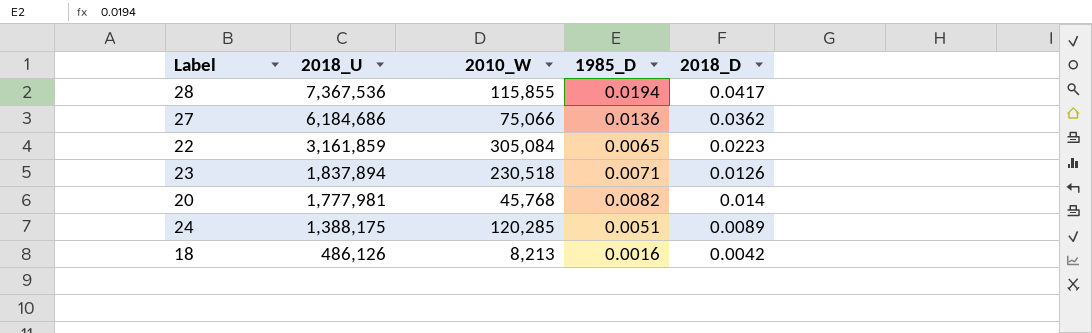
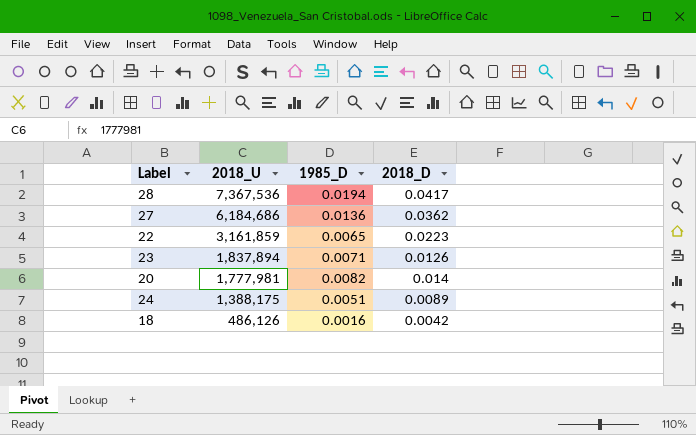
column 2010_W | position: 3 -> none

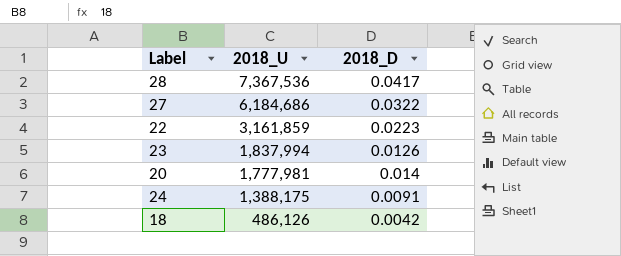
column 1985_D | position: 3 -> none
27 | 2018_D: 0.0362 -> 0.0322
23 | 2018_U: 1,837,894 -> 1,837,994
24 | 2018_D: 0.0089 -> 0.0091

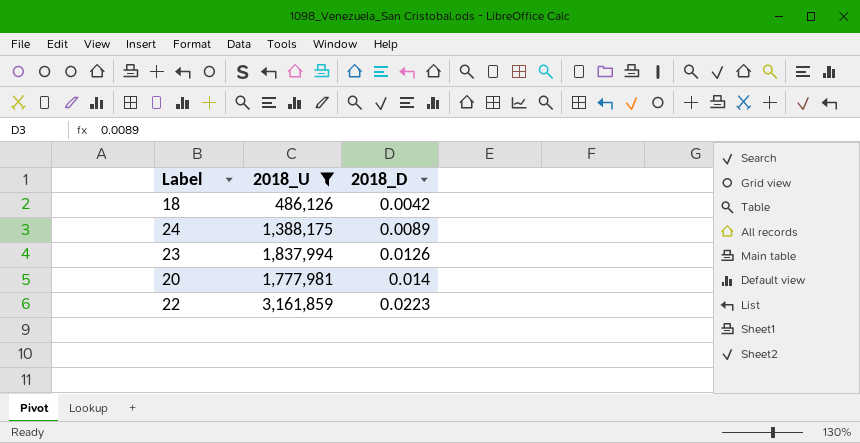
filter: none -> 2018_U <= 3,161,859
row order: 2018_U descending -> 2018_D ascending
24 | 2018_D: 0.0091 -> 0.0089

